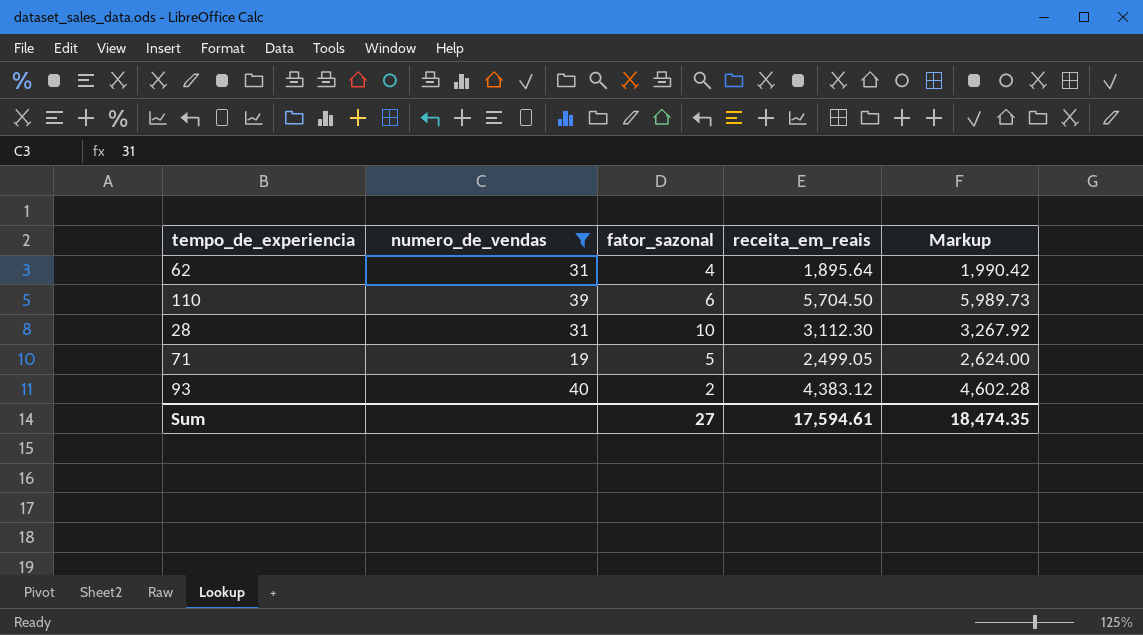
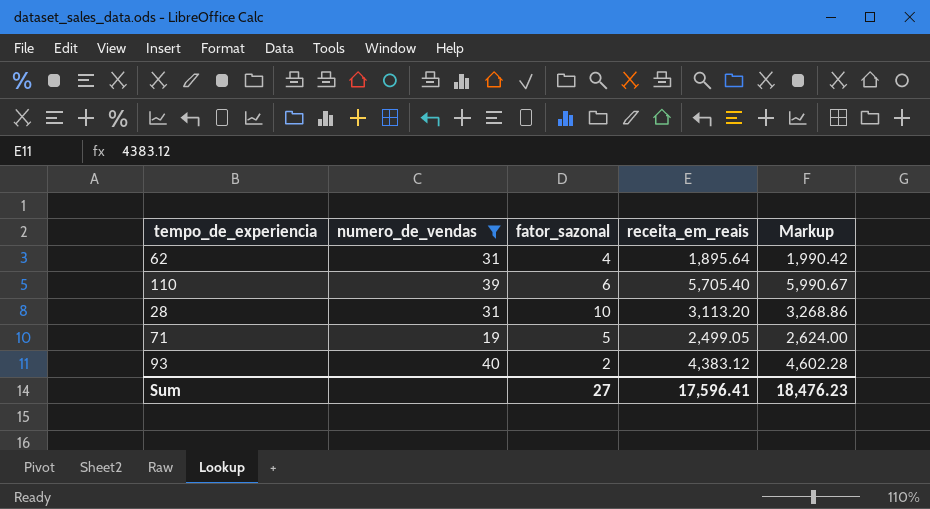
110 | receita_em_reais: 5,704.50 -> 5,705.40
110 | Markup: 5,989.73 -> 5,990.67
28 | receita_em_reais: 3,112.30 -> 3,113.20
28 | Markup: 3,267.92 -> 3,268.86
Sum | receita_em_reais: 17,594.61 -> 17,596.41
Sum | Markup: 18,474.35 -> 18,476.23

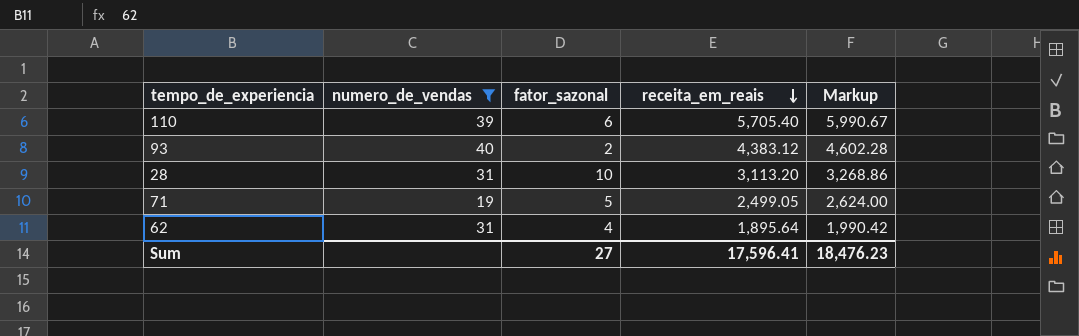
row order: none -> receita_em_reais descending

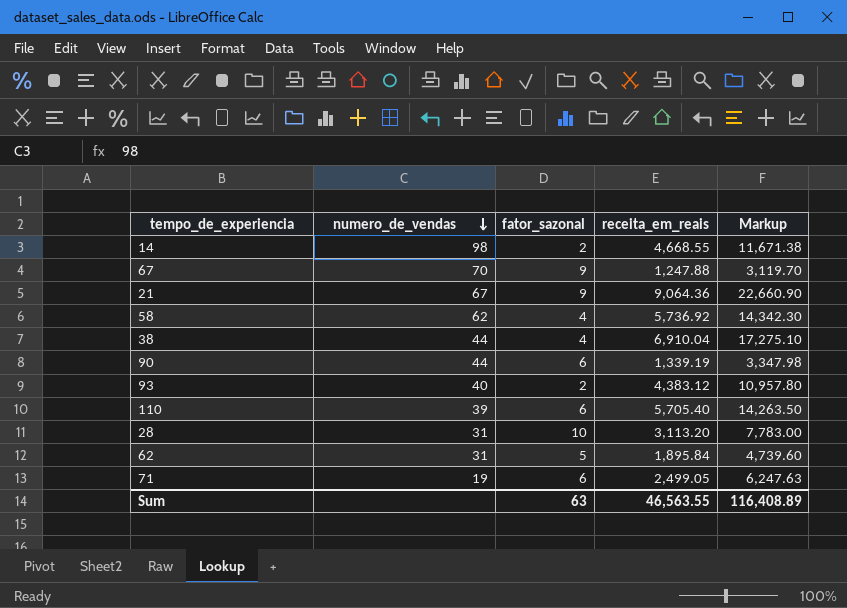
filter: numero_de_vendas <= 40 -> none
row order: receita_em_reais descending -> numero_de_vendas descending
column Markup | formula: [receita_em_reais] * 1.05 -> [receita_em_reais] * 2.5
62 | fator_sazonal: 4 -> 5
62 | receita_em_reais: 1,895.64 -> 1,895.84
71 | fator_sazonal: 5 -> 6
Sum | fator_sazonal: 27 -> 63
Sum | receita_em_reais: 17,596.41 -> 46,563.55
Sum | Markup: 18,476.23 -> 116,408.89

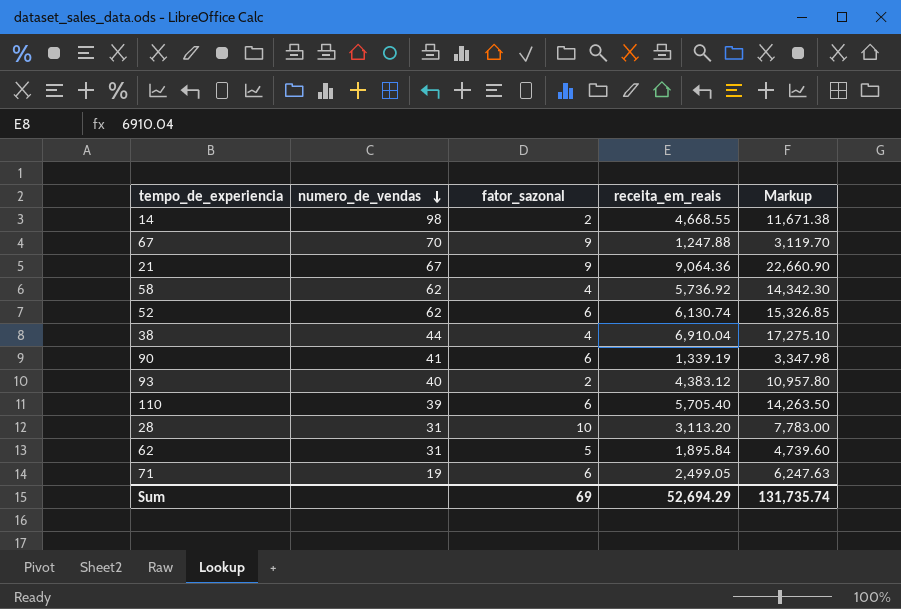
row 52: none -> 62 | 6 | 6,130.74 | 15,326.85
90 | numero_de_vendas: 44 -> 41
Sum | fator_sazonal: 63 -> 69
Sum | receita_em_reais: 46,563.55 -> 52,694.29
Sum | Markup: 116,408.89 -> 131,735.74

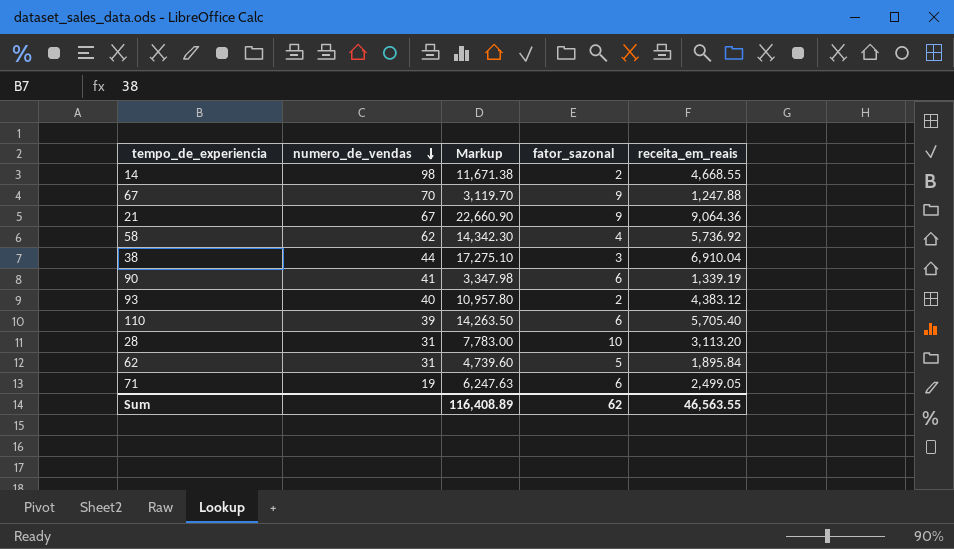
column Markup | position: 5 -> 3
row 52: 62 | 6 | 6,130.74 | 15,326.85 -> none
38 | fator_sazonal: 4 -> 3
Sum | Markup: 131,735.74 -> 116,408.89
Sum | fator_sazonal: 69 -> 62
Sum | receita_em_reais: 52,694.29 -> 46,563.55

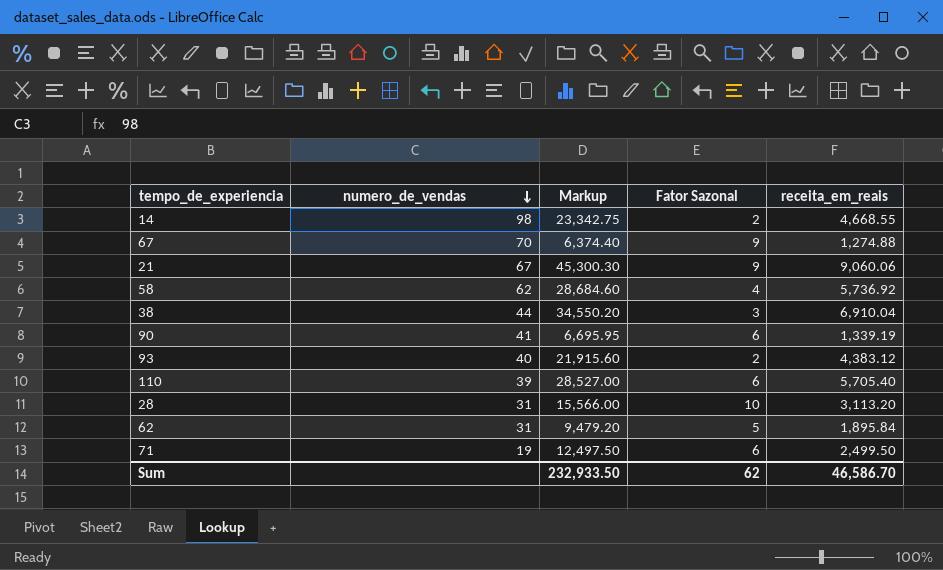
column Markup | formula: [receita_em_reais] * 2.5 -> [receita_em_reais] * 5
column name: fator_sazonal -> Fator Sazonal
67 | receita_em_reais: 1,247.88 -> 1,274.88
21 | receita_em_reais: 9,064.36 -> 9,060.06
71 | receita_em_reais: 2,499.05 -> 2,499.50
Sum | Markup: 116,408.89 -> 232,933.50
Sum | receita_em_reais: 46,563.55 -> 46,586.70

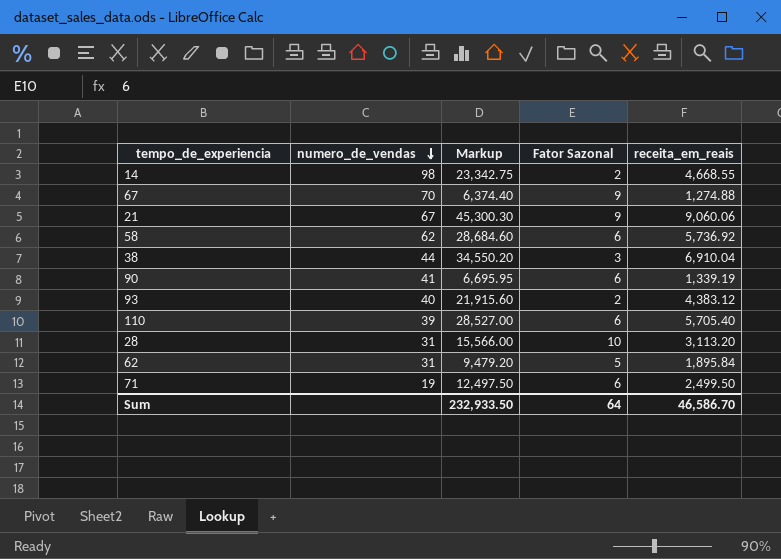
58 | Fator Sazonal: 4 -> 6
Sum | Fator Sazonal: 62 -> 64

